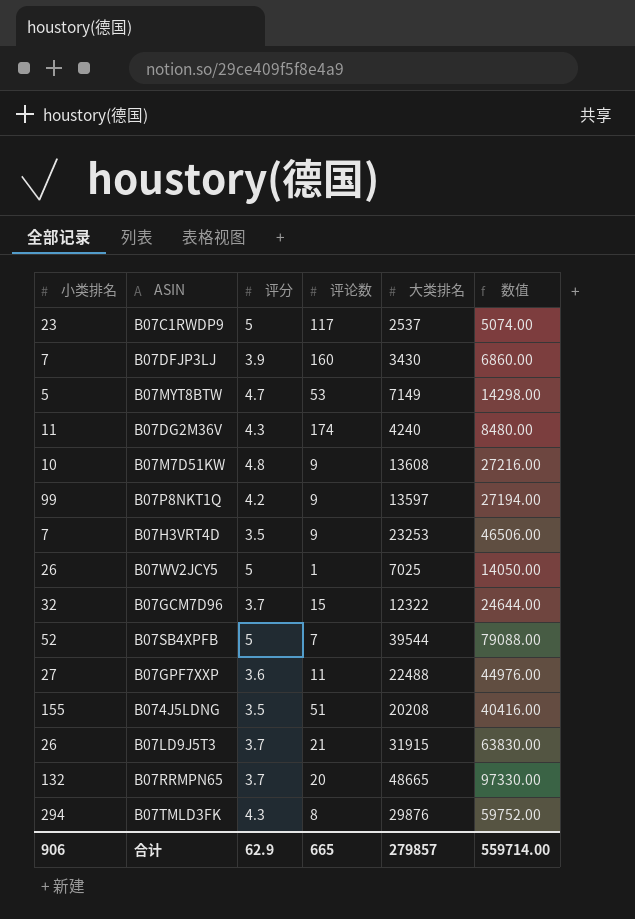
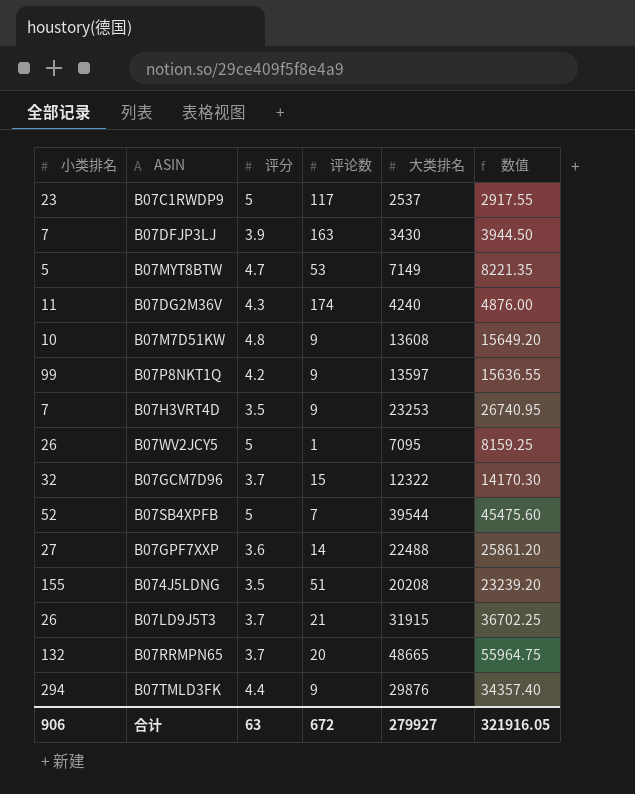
column 数值 | formula: [大类排名] * 2 -> [大类排名] * 1.15
B07DFJP3LJ | 评论数: 160 -> 163
B07WV2JCY5 | 大类排名: 7025 -> 7095
B07GPF7XXP | 评论数: 11 -> 14
B07TMLD3FK | 评分: 4.3 -> 4.4
B07TMLD3FK | 评论数: 8 -> 9
合计 | 评分: 62.9 -> 63
合计 | 评论数: 665 -> 672
合计 | 大类排名: 279857 -> 279927
合计 | 数值: 559714.00 -> 321916.05

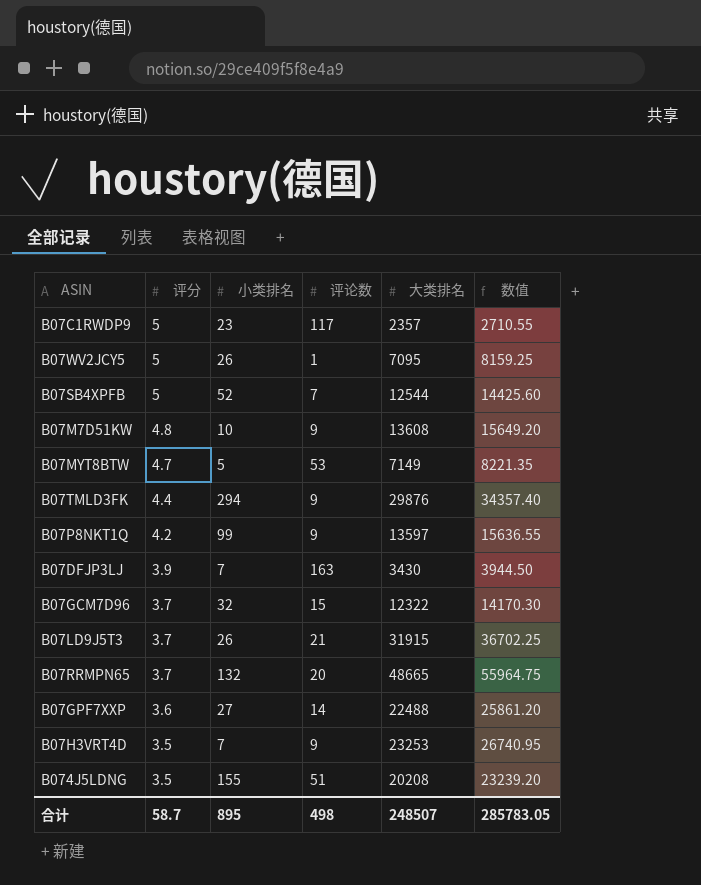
row order: none -> 评分 descending
column 小类排名 | position: 1 -> 3
row B07DG2M36V: 11 | 4.3 | 174 | 4240 | 4876.00 -> none
B07C1RWDP9 | 大类排名: 2537 -> 2357
B07C1RWDP9 | 数值: 2917.55 -> 2710.55
B07SB4XPFB | 大类排名: 39544 -> 12544
B07SB4XPFB | 数值: 45475.60 -> 14425.60
合计 | 评分: 63 -> 58.7
合计 | 小类排名: 906 -> 895
合计 | 评论数: 672 -> 498
合计 | 大类排名: 279927 -> 248507
合计 | 数值: 321916.05 -> 285783.05

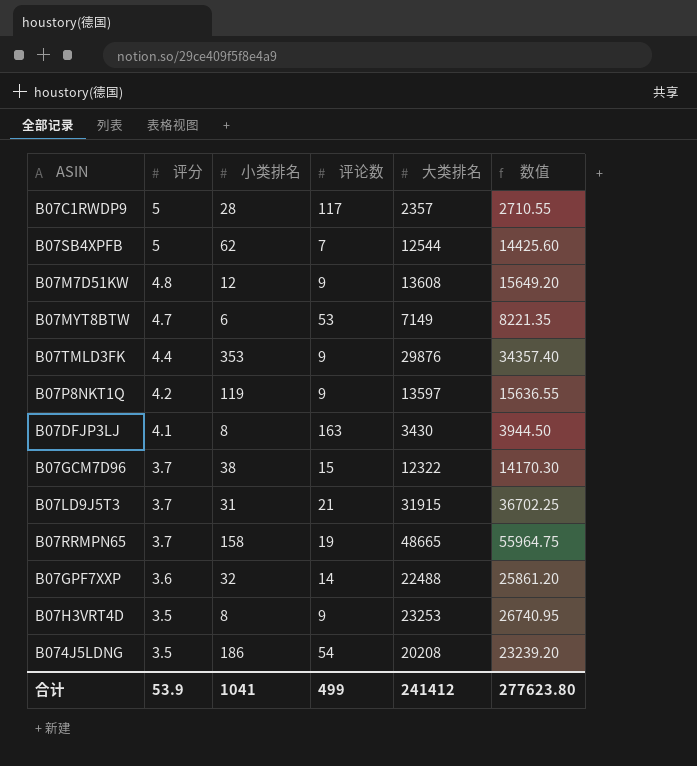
row B07WV2JCY5: 5 | 26 | 1 | 7095 | 8159.25 -> none
B07C1RWDP9 | 小类排名: 23 -> 28
B07SB4XPFB | 小类排名: 52 -> 62
B07M7D51KW | 小类排名: 10 -> 12
B07MYT8BTW | 小类排名: 5 -> 6
B07TMLD3FK | 小类排名: 294 -> 353
B07P8NKT1Q | 小类排名: 99 -> 119
B07DFJP3LJ | 评分: 3.9 -> 4.1
B07DFJP3LJ | 小类排名: 7 -> 8
B07GCM7D96 | 小类排名: 32 -> 38
B07LD9J5T3 | 小类排名: 26 -> 31
B07RRMPN65 | 小类排名: 132 -> 158
B07RRMPN65 | 评论数: 20 -> 19
B07GPF7XXP | 小类排名: 27 -> 32
B07H3VRT4D | 小类排名: 7 -> 8
B074J5LDNG | 小类排名: 155 -> 186
B074J5LDNG | 评论数: 51 -> 54
合计 | 评分: 58.7 -> 53.9
合计 | 小类排名: 895 -> 1041
合计 | 评论数: 498 -> 499
合计 | 大类排名: 248507 -> 241412
合计 | 数值: 285783.05 -> 277623.80

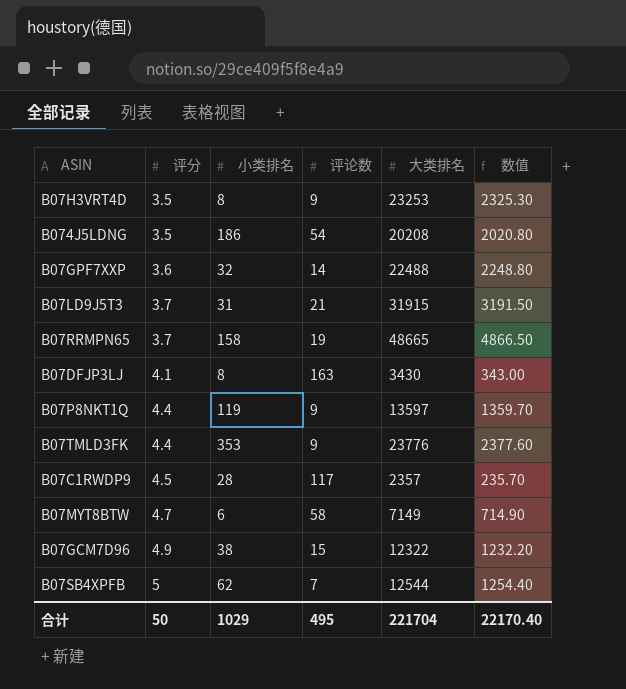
row order: 评分 descending -> 评分 ascending
column 数值 | formula: [大类排名] * 1.15 -> [大类排名] * 0.1
row B07M7D51KW: 4.8 | 12 | 9 | 13608 | 15649.20 -> none
B07P8NKT1Q | 评分: 4.2 -> 4.4
B07TMLD3FK | 大类排名: 29876 -> 23776
B07C1RWDP9 | 评分: 5 -> 4.5
B07MYT8BTW | 评论数: 53 -> 58
B07GCM7D96 | 评分: 3.7 -> 4.9
合计 | 评分: 53.9 -> 50
合计 | 小类排名: 1041 -> 1029
合计 | 评论数: 499 -> 495
合计 | 大类排名: 241412 -> 221704
合计 | 数值: 277623.80 -> 22170.40

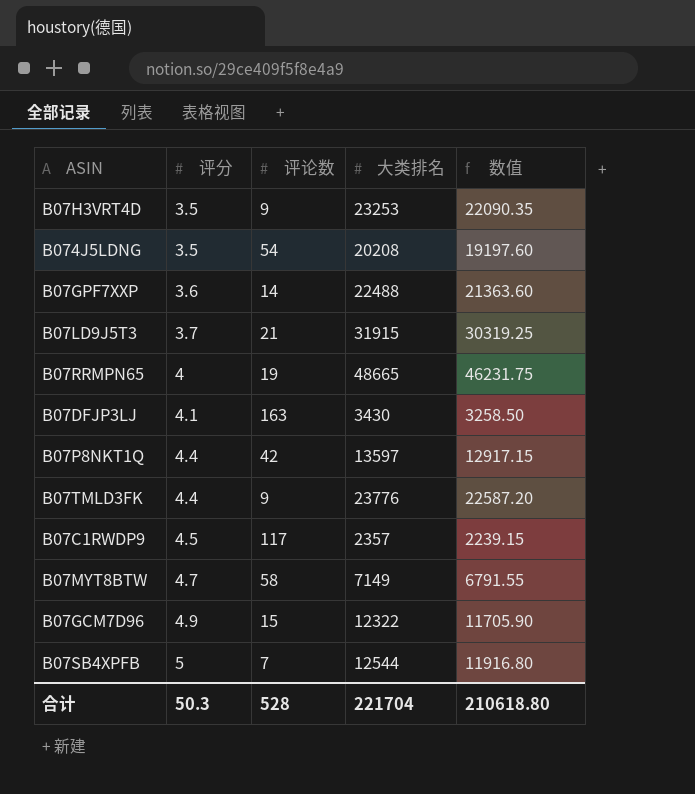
column 小类排名 | position: 3 -> none
column 数值 | formula: [大类排名] * 0.1 -> [大类排名] * 0.95
B07RRMPN65 | 评分: 3.7 -> 4
B07P8NKT1Q | 评论数: 9 -> 42
合计 | 评分: 50 -> 50.3
合计 | 评论数: 495 -> 528
合计 | 数值: 22170.40 -> 210618.80

